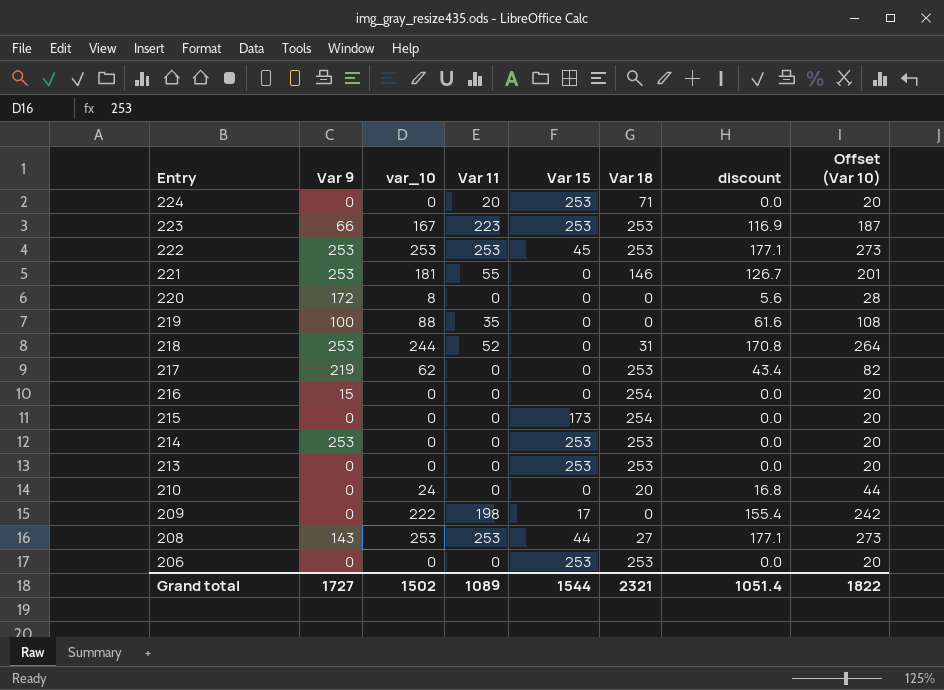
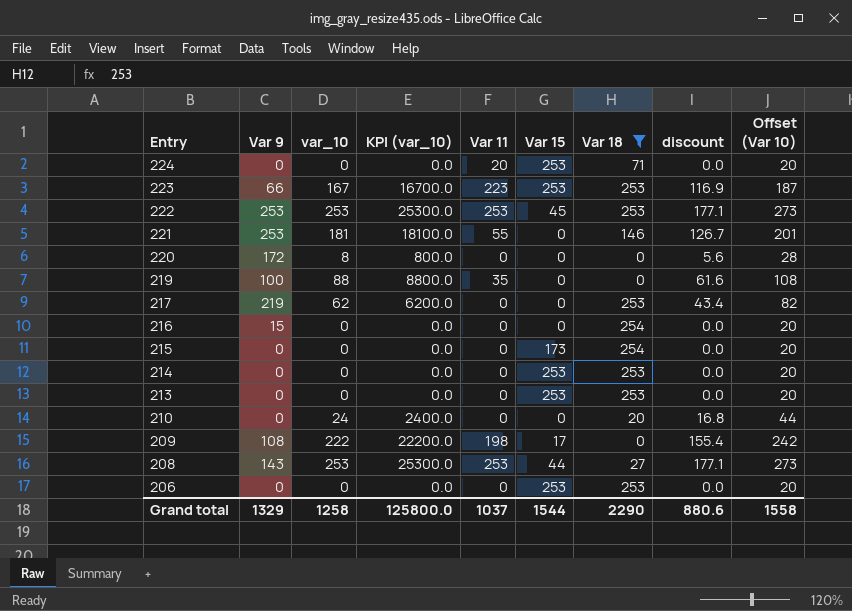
filter: none -> Var 18 != 31
column KPI (var_10) | formula: none -> [var_10] * 100
214 | Var 9: 253 -> 0
209 | Var 9: 0 -> 108
Grand total | Var 9: 1727 -> 1329
Grand total | var_10: 1502 -> 1258
Grand total | Var 11: 1089 -> 1037
Grand total | Var 18: 2321 -> 2290
Grand total | discount: 1051.4 -> 880.6
Grand total | Offset (Var 10): 1822 -> 1558

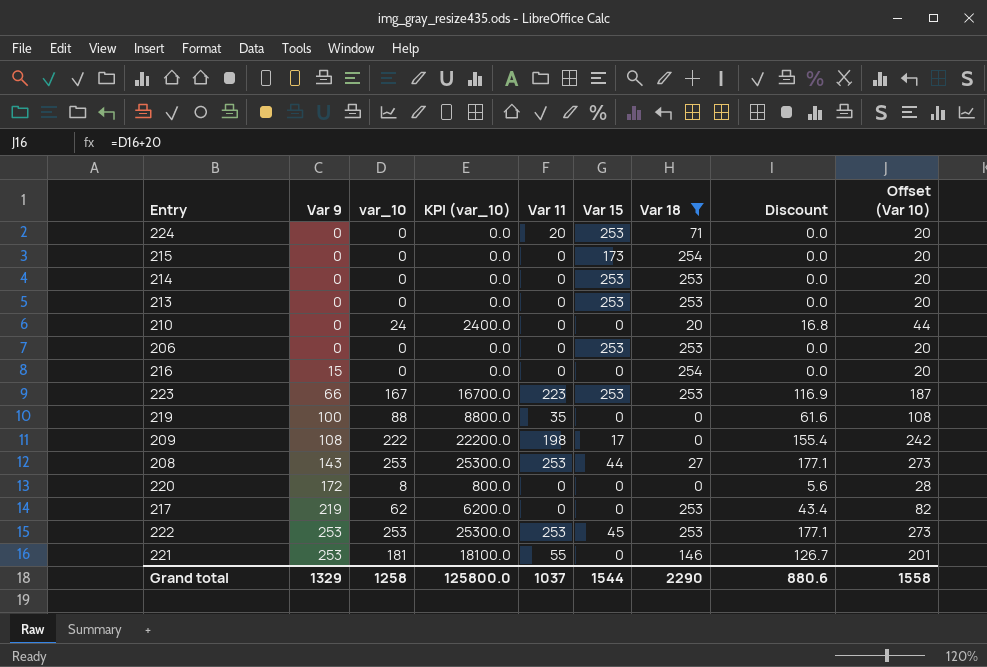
row order: Entry descending -> Var 9 ascending
column name: discount -> Discount

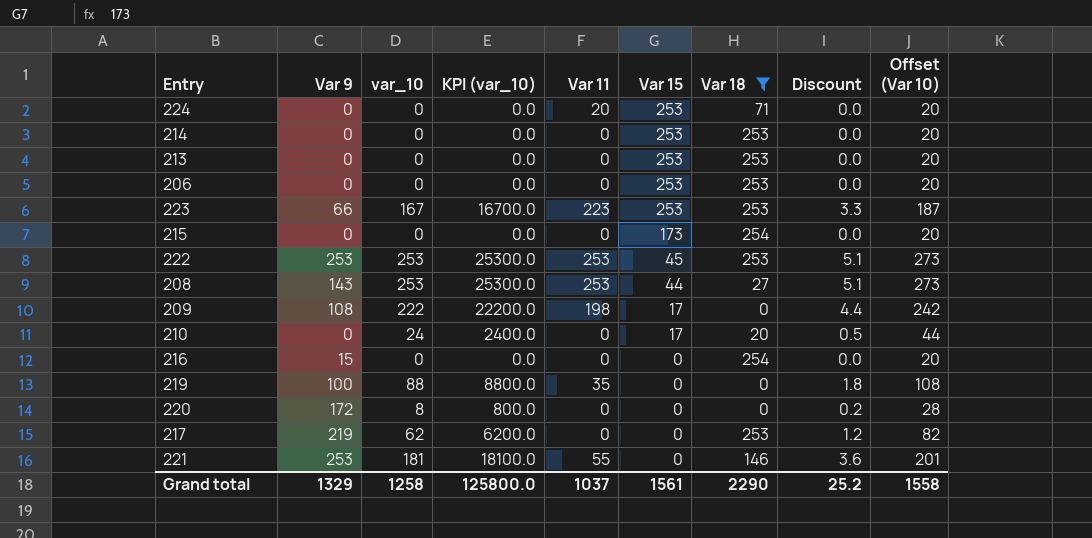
row order: Var 9 ascending -> Var 15 descending
column Discount | formula: [var_10] * 0.7 -> [var_10] * 0.02
210 | Var 15: 0 -> 17
Grand total | Var 15: 1544 -> 1561
Grand total | Discount: 880.6 -> 25.2

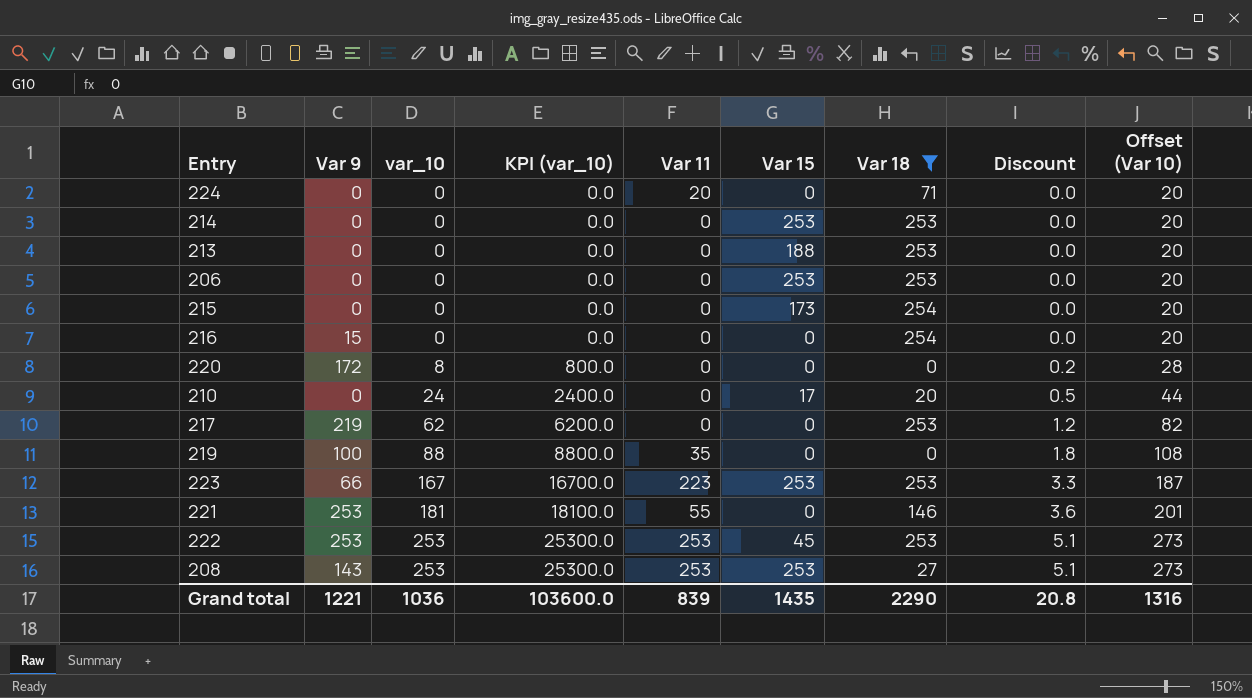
row order: Var 15 descending -> var_10 ascending
row 209: 108 | 222 | 22200.0 | 198 | 17 | 0 | 4.4 | 242 -> none
224 | Var 15: 253 -> 0
213 | Var 15: 253 -> 188
208 | Var 15: 44 -> 253
Grand total | Var 9: 1329 -> 1221
Grand total | var_10: 1258 -> 1036
Grand total | KPI (var_10): 125800.0 -> 103600.0
Grand total | Var 11: 1037 -> 839
Grand total | Var 15: 1561 -> 1435
Grand total | Discount: 25.2 -> 20.8
Grand total | Offset (Var 10): 1558 -> 1316

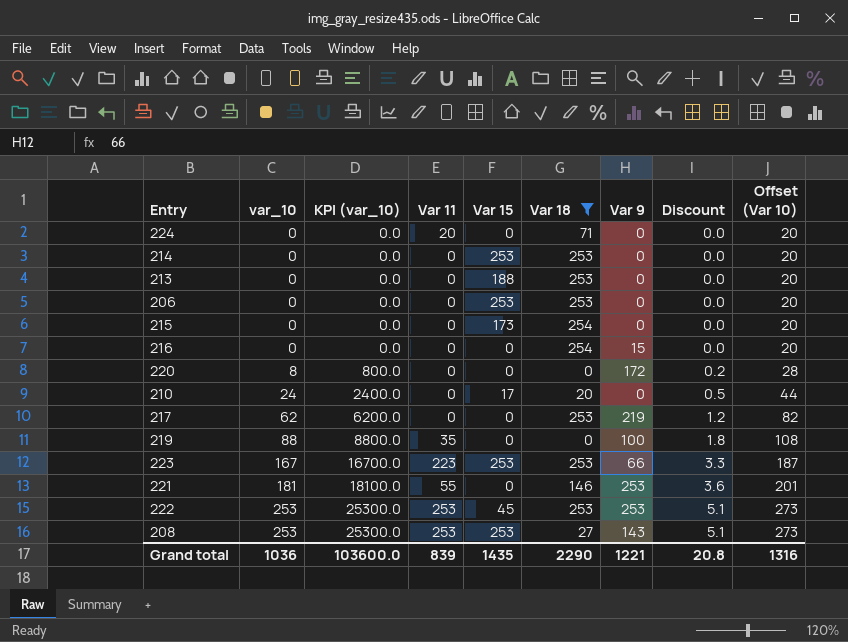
column Var 9 | position: 2 -> 7

